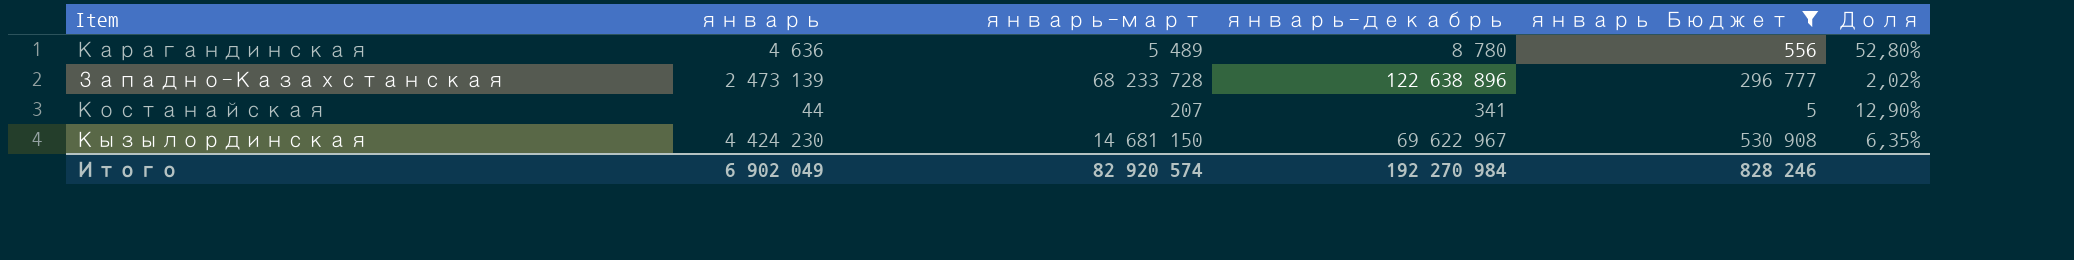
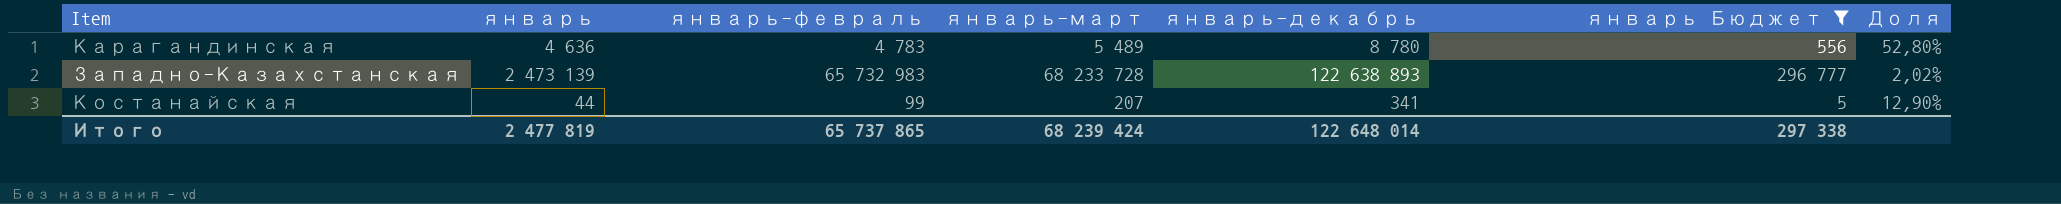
column январь-февраль | position: none -> 3
row Кызылординская: 4 424 230 | 14 681 150 | 69 622 967 | 530 908 | 6,35% -> none
Западно-Казахстанская | январь-декабрь: 122 638 896 -> 122 638 893
Итого | январь: 6 902 049 -> 2 477 819
Итого | январь-март: 82 920 574 -> 68 239 424
Итого | январь-декабрь: 192 270 984 -> 122 648 014
Итого | январь Бюджет: 828 246 -> 297 338

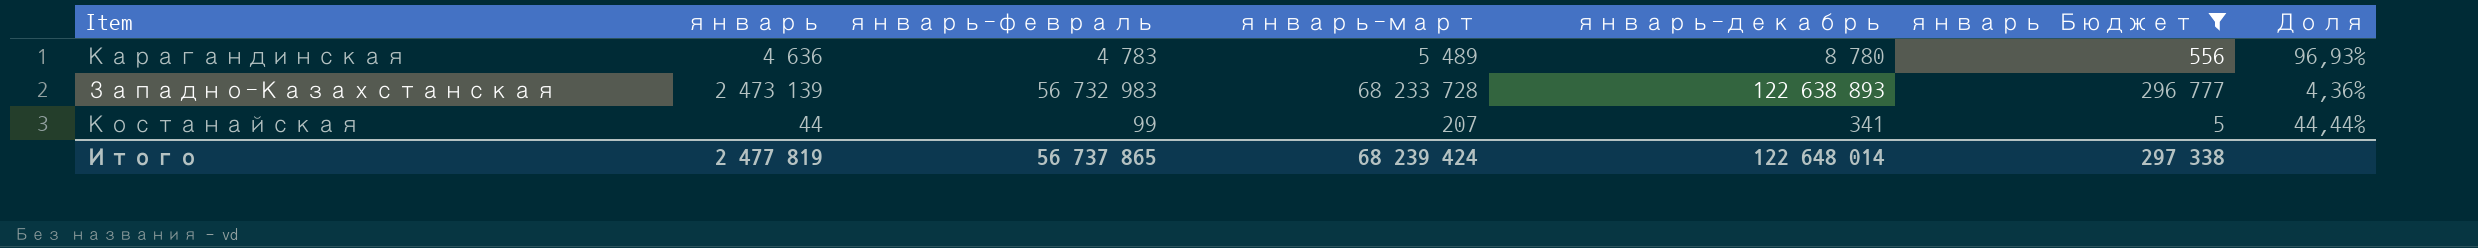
column Доля | formula: [январь] / [январь-декабрь] -> [январь] / [январь-февраль]
Западно-Казахстанская | январь-февраль: 65 732 983 -> 56 732 983
Итого | январь-февраль: 65 737 865 -> 56 737 865

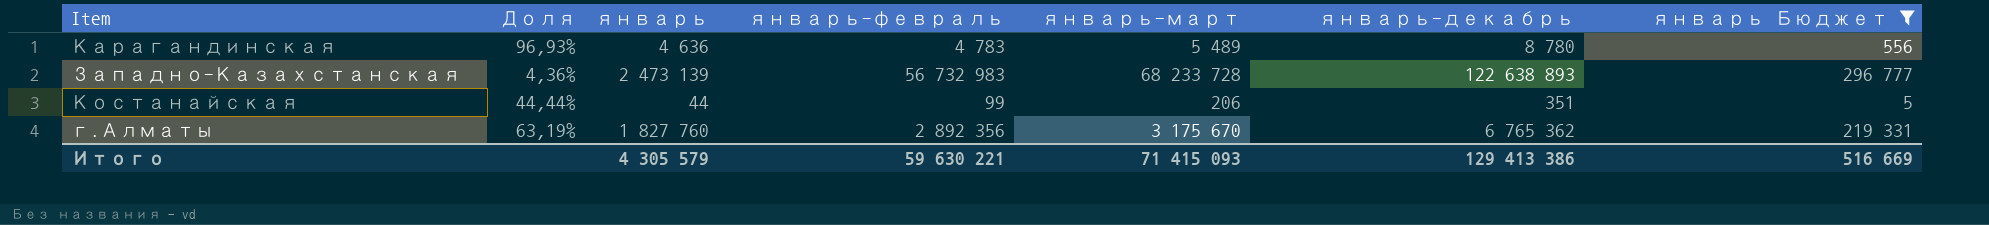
column Доля | position: 7 -> 2
Костанайская | январь-март: 207 -> 206
Костанайская | январь-декабрь: 341 -> 351
row г.Алматы: none -> 63,19% | 1 827 760 | 2 892 356 | 3 175 670 | 6 765 362 | 219 331
Итого | январь: 2 477 819 -> 4 305 579
Итого | январь-февраль: 56 737 865 -> 59 630 221
Итого | январь-март: 68 239 424 -> 71 415 093
Итого | январь-декабрь: 122 648 014 -> 129 413 386
Итого | январь Бюджет: 297 338 -> 516 669

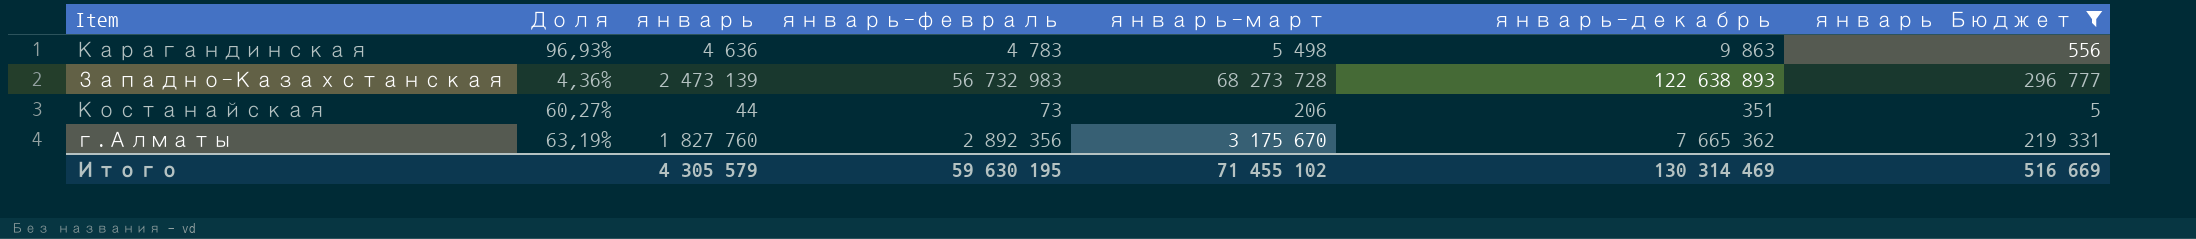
Карагандинская | январь-март: 5 489 -> 5 498
Карагандинская | январь-декабрь: 8 780 -> 9 863
Западно-Казахстанская | январь-март: 68 233 728 -> 68 273 728
Костанайская | Доля: 44,44% -> 60,27%
Костанайская | январь-февраль: 99 -> 73
г.Алматы | январь-декабрь: 6 765 362 -> 7 665 362
Итого | январь-февраль: 59 630 221 -> 59 630 195
Итого | январь-март: 71 415 093 -> 71 455 102
Итого | январь-декабрь: 129 413 386 -> 130 314 469

